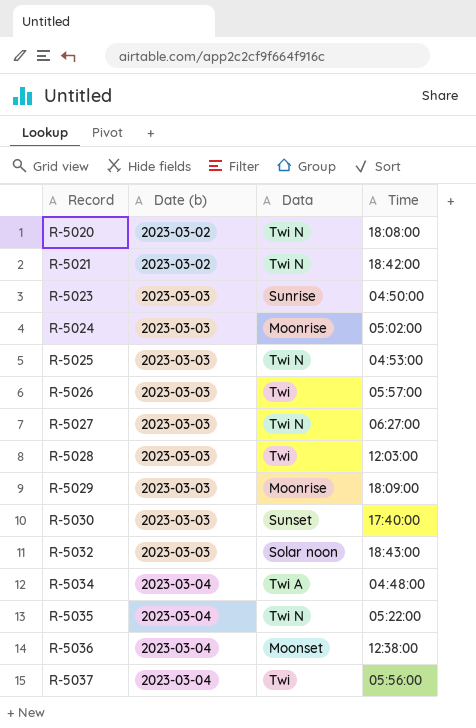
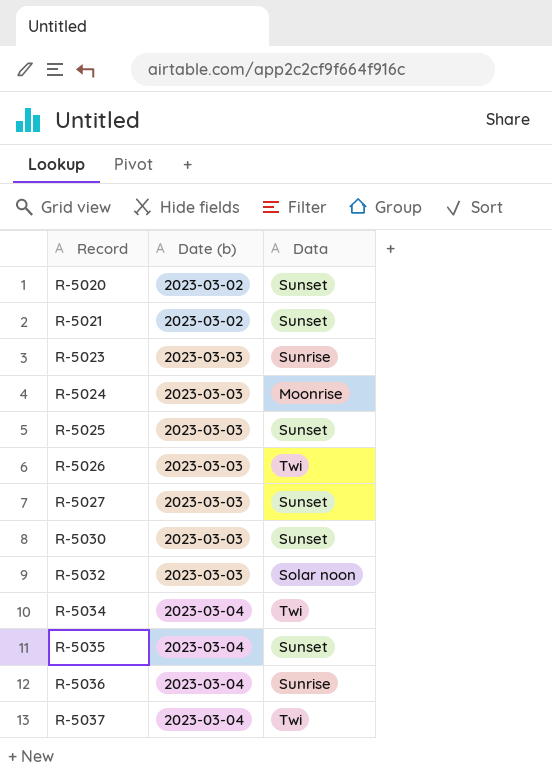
column Time | position: 4 -> none
row R-5028: 2023-03-03 | Twi | 12:03:00 -> none
row R-5029: 2023-03-03 | Moonrise | 18:09:00 -> none
R-5020 | Data: Twi N -> Sunset
R-5021 | Data: Twi N -> Sunset
R-5025 | Data: Twi N -> Sunset
R-5027 | Data: Twi N -> Sunset
R-5034 | Data: Twi A -> Twi
R-5035 | Data: Twi N -> Sunset
R-5036 | Data: Moonset -> Sunrise

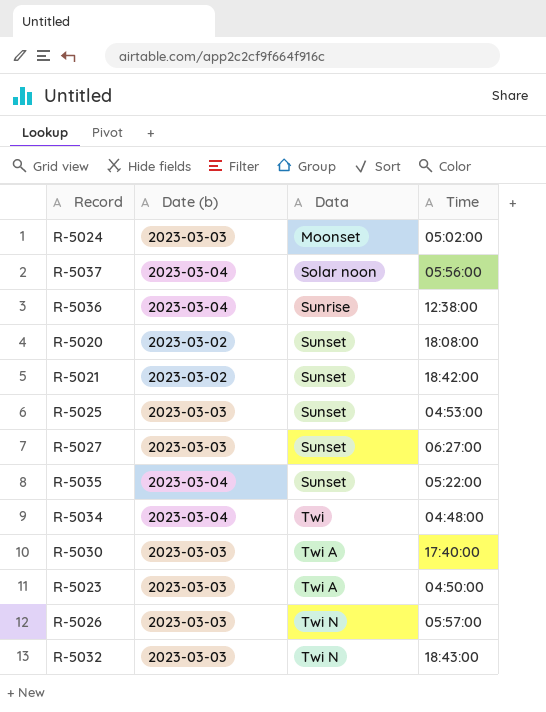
row order: Record ascending -> Data ascending
column Time | position: none -> 4
R-5024 | Data: Moonrise -> Moonset
R-5037 | Data: Twi -> Solar noon
R-5030 | Data: Sunset -> Twi A
R-5023 | Data: Sunrise -> Twi A
R-5026 | Data: Twi -> Twi N
R-5032 | Data: Solar noon -> Twi N

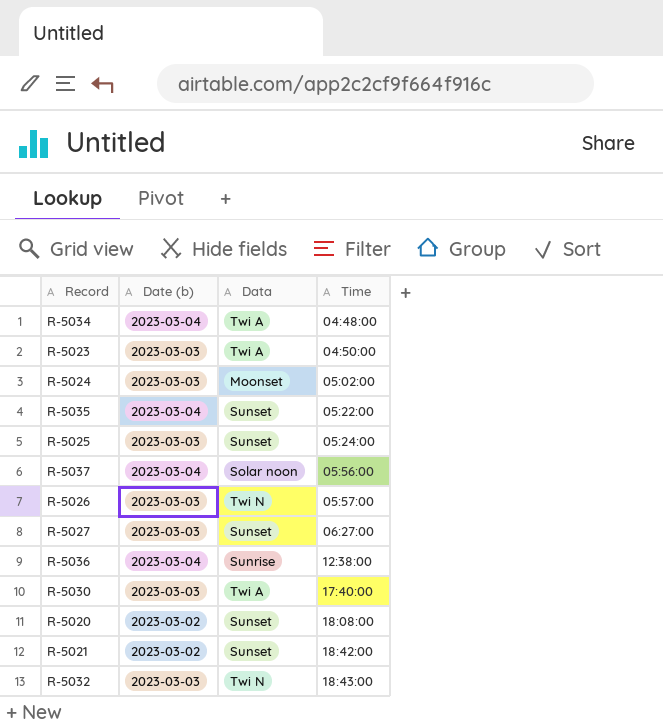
row order: Data ascending -> Time ascending
R-5034 | Data: Twi -> Twi A
R-5025 | Time: 04:53:00 -> 05:24:00

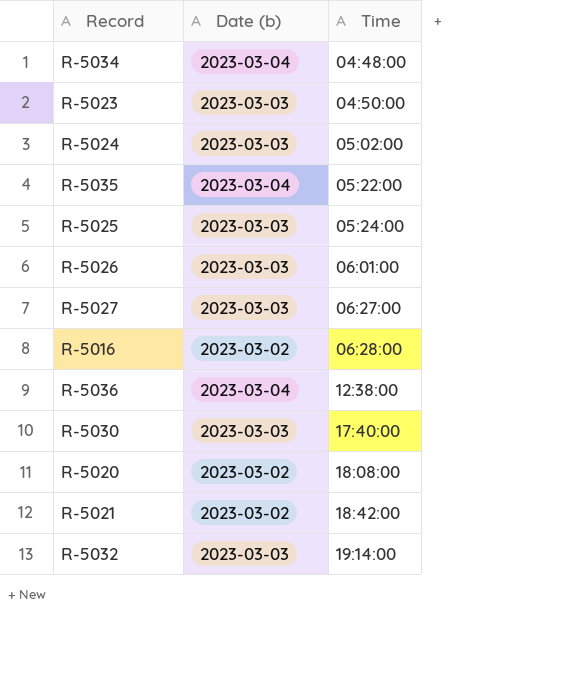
column Data | position: 3 -> none
row R-5037: 2023-03-04 | Solar noon | 05:56:00 -> none
R-5026 | Time: 05:57:00 -> 06:01:00
row R-5016: none -> 2023-03-02 | 06:28:00
R-5032 | Time: 18:43:00 -> 19:14:00

